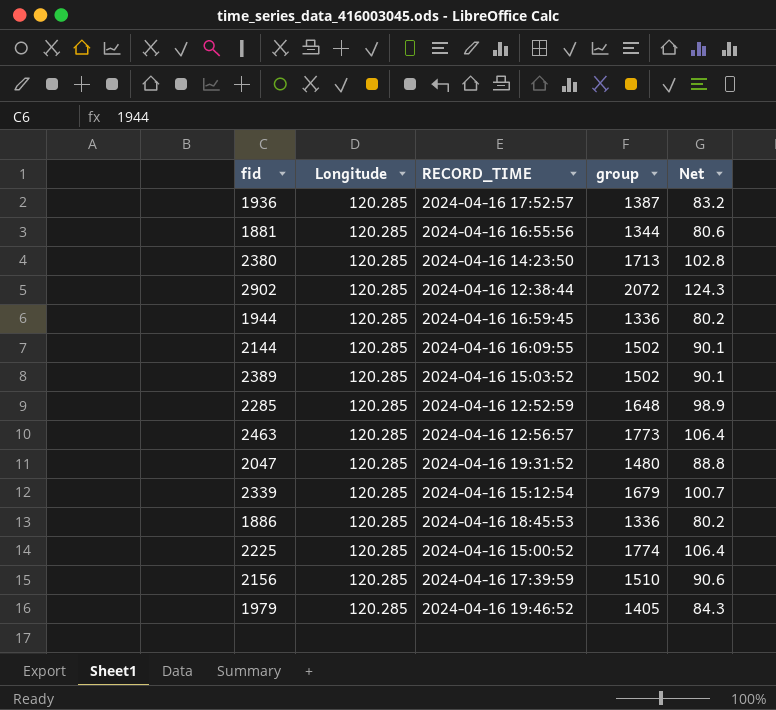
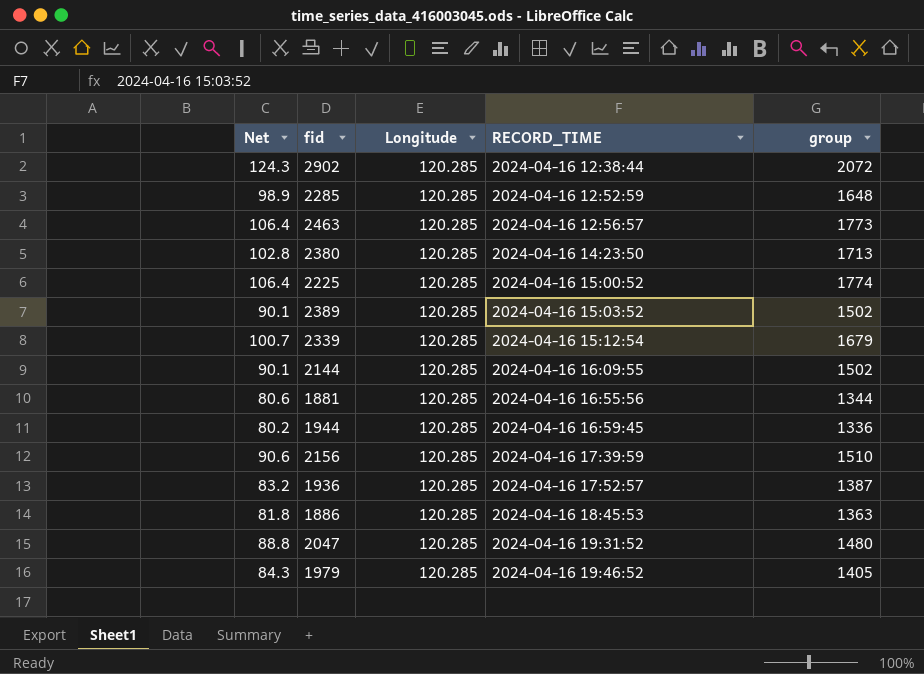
row order: none -> RECORD_TIME ascending
column Net | position: 5 -> 1
1886 | Net: 80.2 -> 81.8
1886 | group: 1336 -> 1363

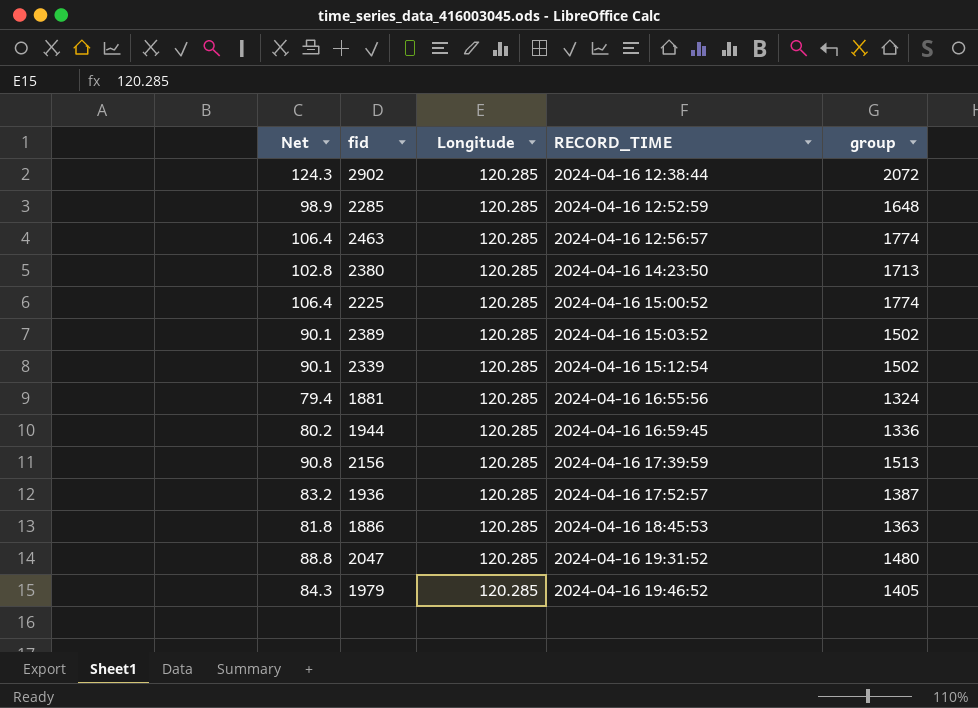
row 2144: 90.1 | 120.285 | 2024-04-16 16:09:55 | 1502 -> none
2463 | group: 1773 -> 1774
2339 | Net: 100.7 -> 90.1
2339 | group: 1679 -> 1502
1881 | Net: 80.6 -> 79.4
1881 | group: 1344 -> 1324
2156 | Net: 90.6 -> 90.8
2156 | group: 1510 -> 1513

